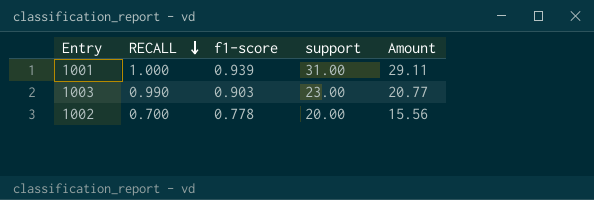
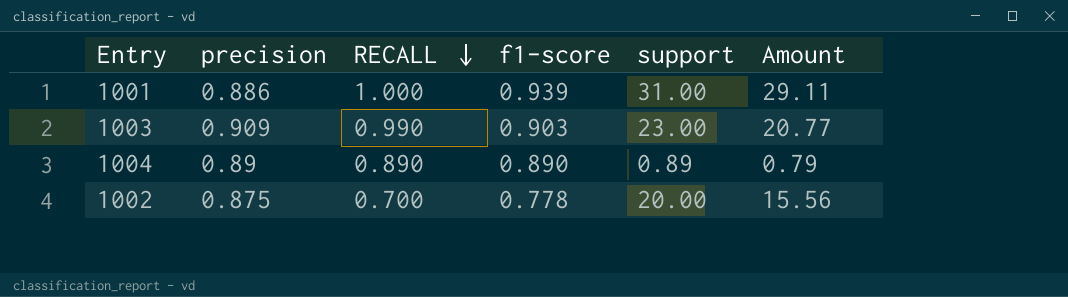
column precision | position: none -> 2
row 1004: none -> 0.89 | 0.890 | 0.890 | 0.89 | 0.79

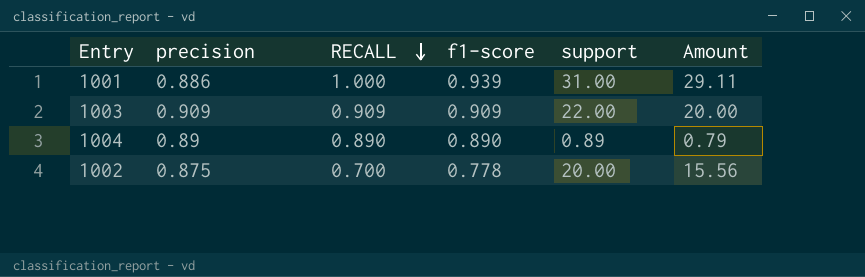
1003 | RECALL: 0.990 -> 0.909
1003 | f1-score: 0.903 -> 0.909
1003 | support: 23.00 -> 22.00
1003 | Amount: 20.77 -> 20.00

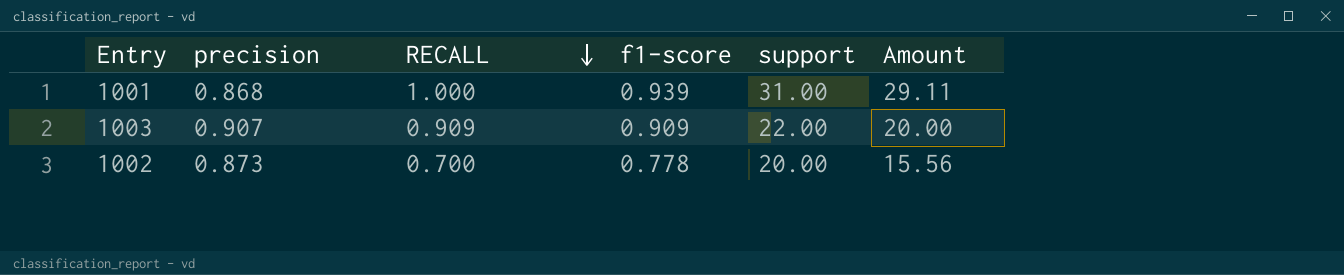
row 1004: 0.89 | 0.890 | 0.890 | 0.89 | 0.79 -> none
1001 | precision: 0.886 -> 0.868
1003 | precision: 0.909 -> 0.907
1002 | precision: 0.875 -> 0.873

